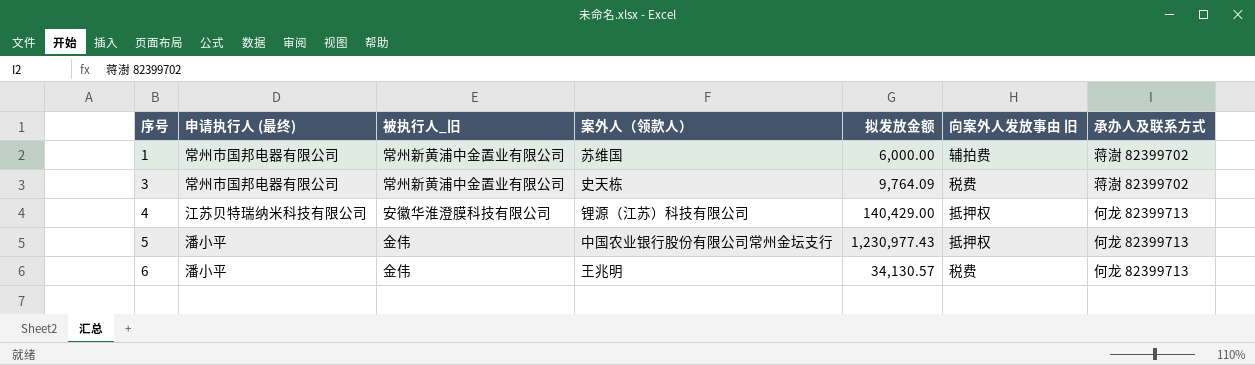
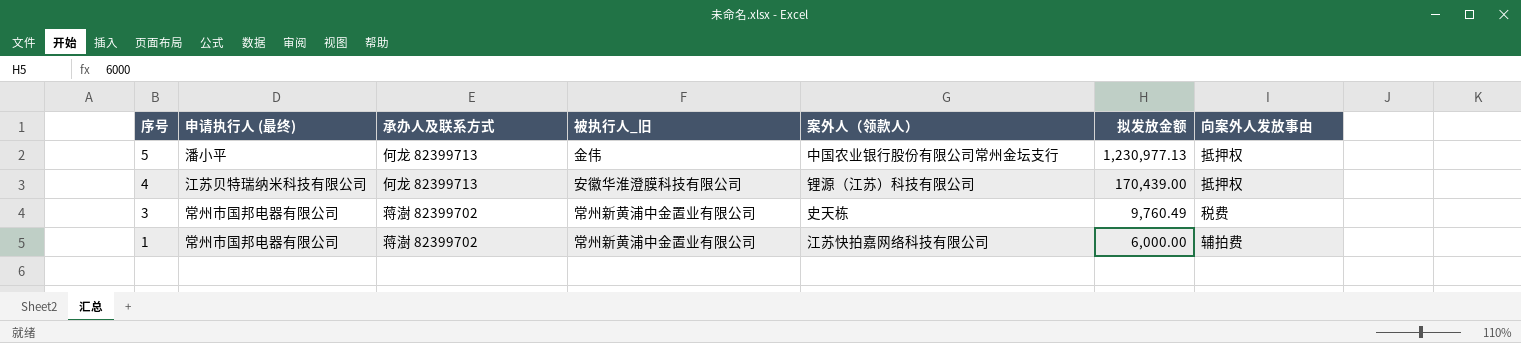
row order: 序号 ascending -> 序号 descending
column 承办人及联系方式 | position: 7 -> 3
column name: 向案外人发放事由 旧 -> 向案外人发放事由
row 6: 潘小平 | 金伟 | 王兆明 | 34,130.57 | 税费 | 何龙 82399713 -> none
5 | 拟发放金额: 1,230,977.43 -> 1,230,977.13
4 | 拟发放金额: 140,429.00 -> 170,439.00
3 | 拟发放金额: 9,764.09 -> 9,760.49
1 | 案外人（领款人）: 苏维国 -> 江苏快拍嘉网络科技有限公司

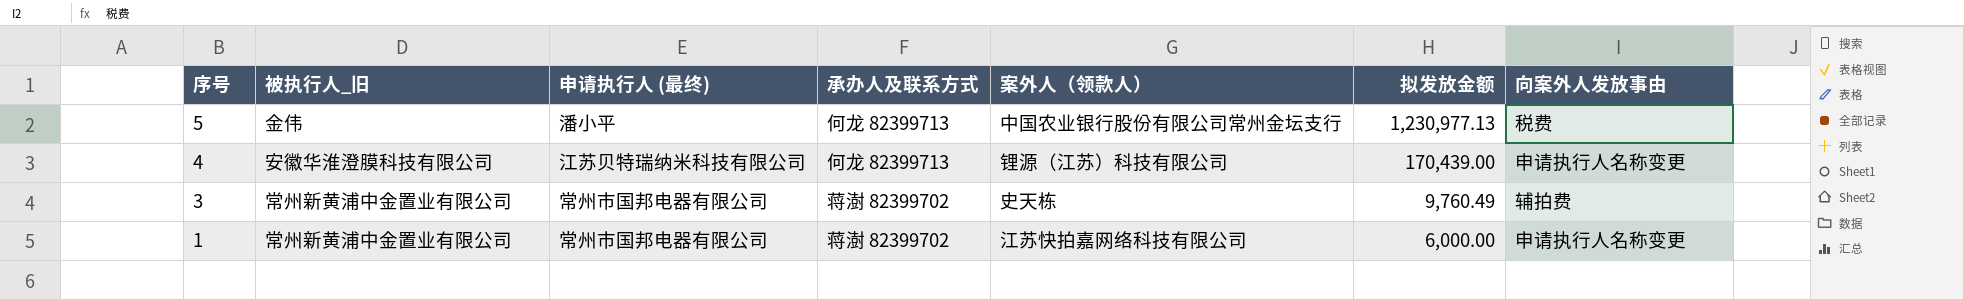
column 被执行人_旧 | position: 4 -> 2
5 | 向案外人发放事由: 抵押权 -> 税费
4 | 向案外人发放事由: 抵押权 -> 申请执行人名称变更
3 | 向案外人发放事由: 税费 -> 辅拍费
1 | 向案外人发放事由: 辅拍费 -> 申请执行人名称变更

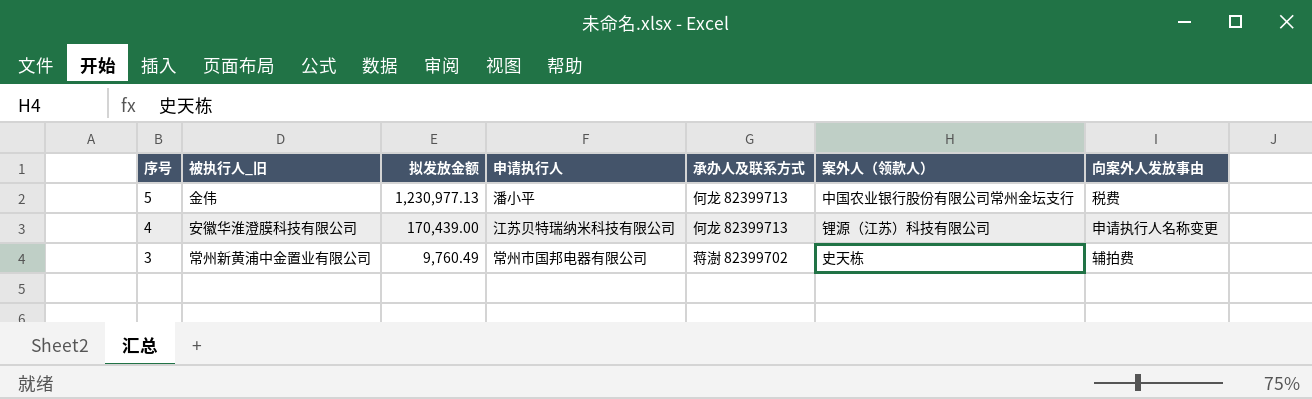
column 拟发放金额 | position: 6 -> 3
column name: 申请执行人 (最终) -> 申请执行人
row 1: 常州新黄浦中金置业有限公司 | 常州市国邦电器有限公司 | 蒋澍 82399702 | 江苏快拍嘉网络科技有限公司 | 6,000.00 | 申请执行人名称变更 -> none

